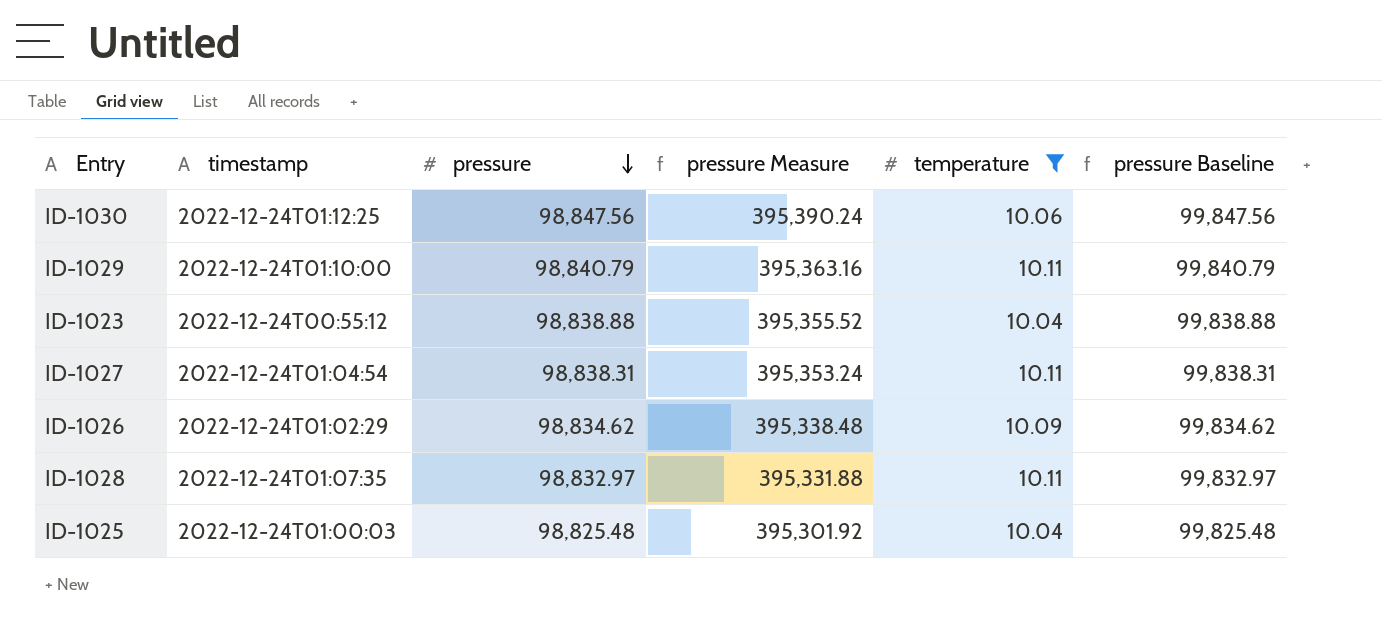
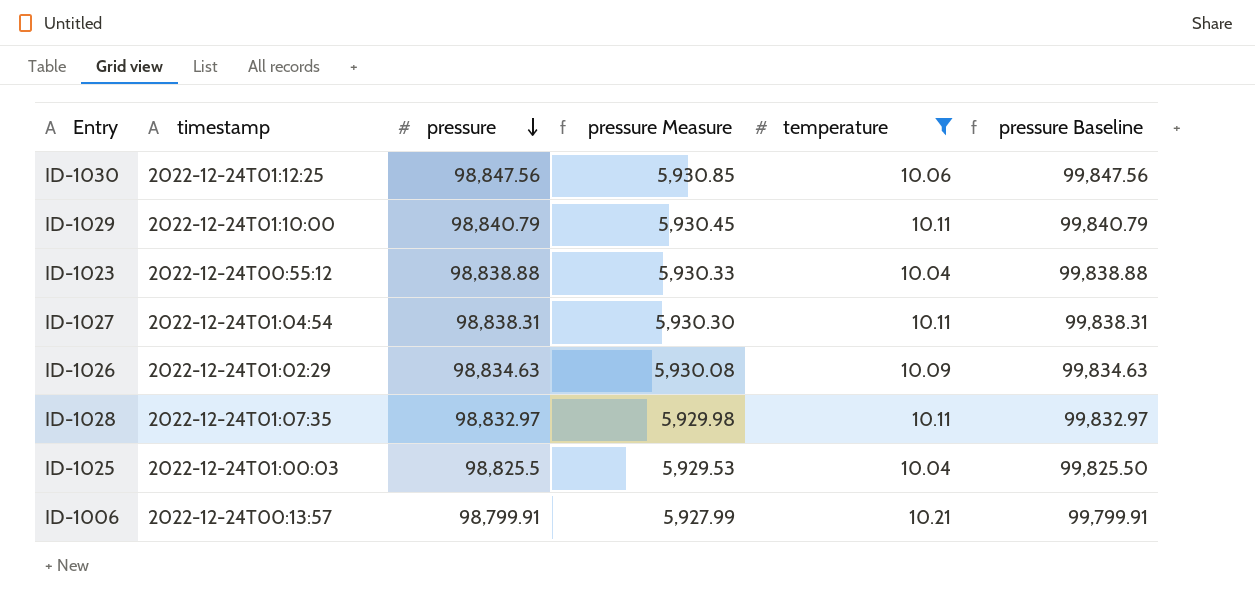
column pressure Measure | formula: [pressure] * 4 -> [pressure] * 0.06
ID-1026 | pressure: 98,834.62 -> 98,834.63
ID-1026 | pressure Baseline: 99,834.62 -> 99,834.63
ID-1025 | pressure: 98,825.48 -> 98,825.5
ID-1025 | pressure Baseline: 99,825.48 -> 99,825.50
row ID-1006: none -> 2022-12-24T00:13:57 | 98,799.91 | 5,927.99 | 10.21 | 99,799.91

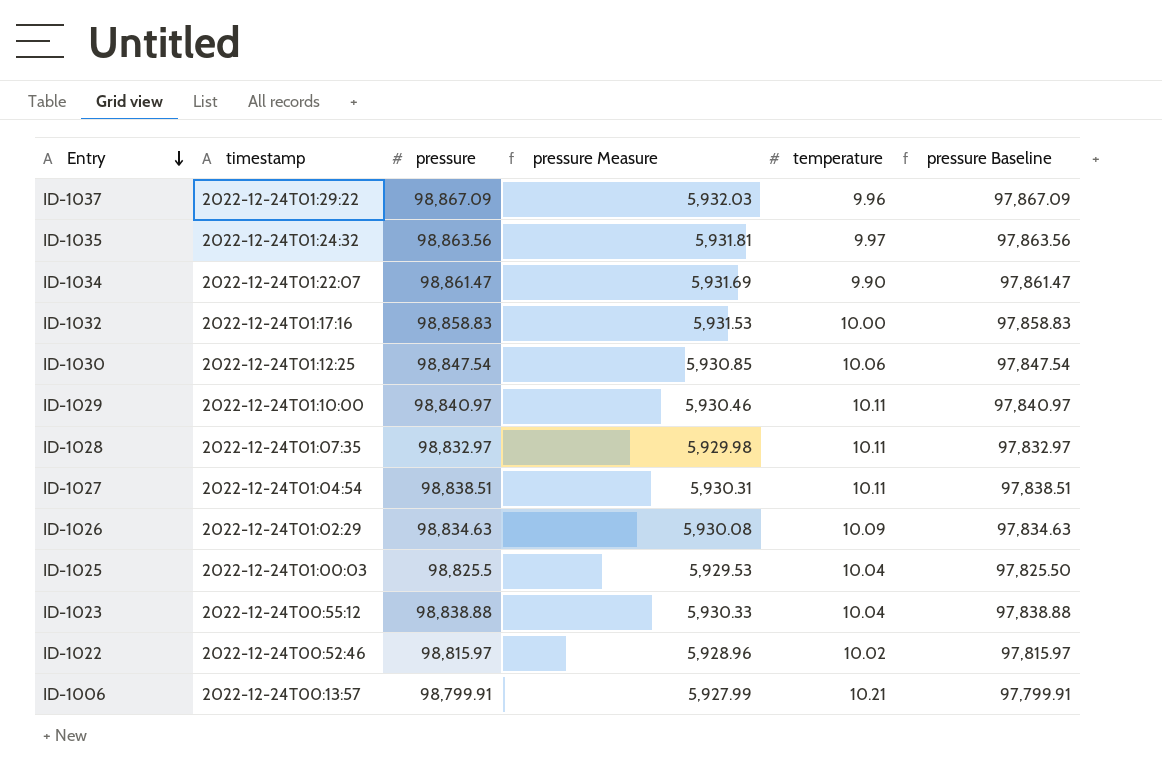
filter: temperature >= 10.04 -> none
row order: pressure descending -> Entry descending
column pressure Baseline | formula: [pressure] + 1000 -> [pressure] - 1000
ID-1030 | pressure: 98,847.56 -> 98,847.54
ID-1029 | pressure: 98,840.79 -> 98,840.97
ID-1029 | pressure Measure: 5,930.45 -> 5,930.46
ID-1027 | pressure: 98,838.31 -> 98,838.51
ID-1027 | pressure Measure: 5,930.30 -> 5,930.31

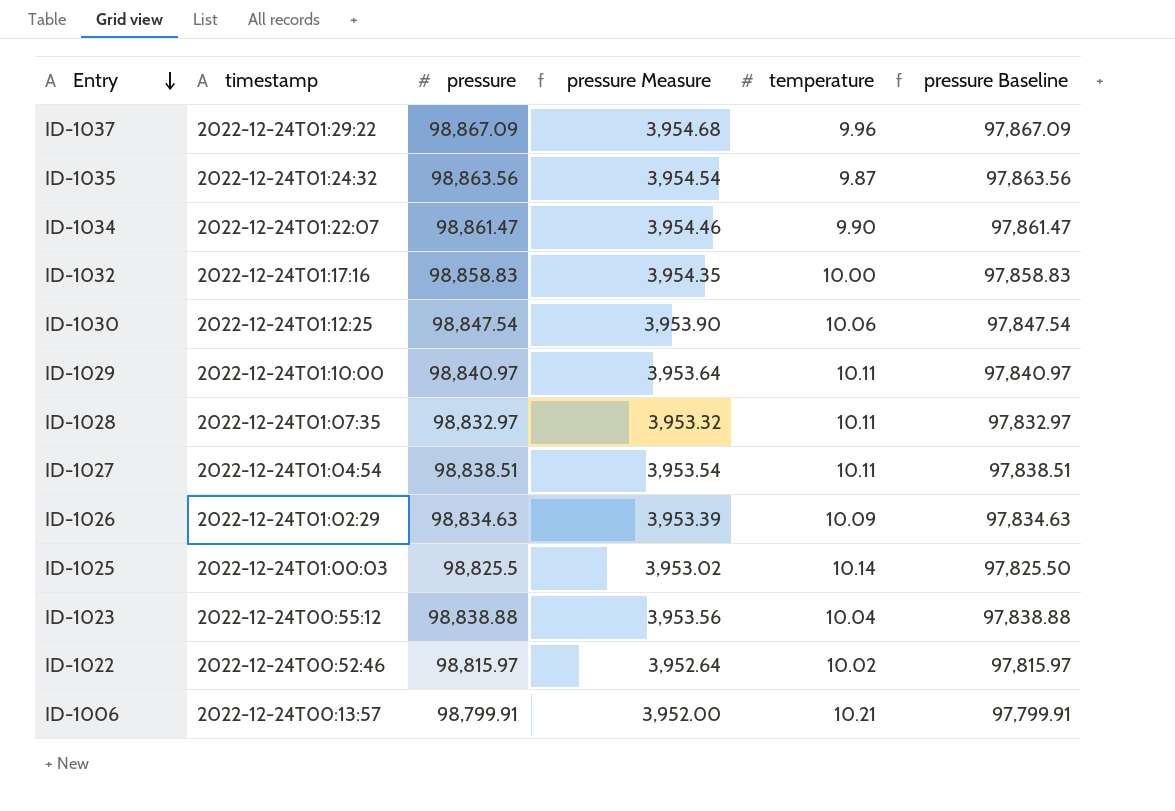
column pressure Measure | formula: [pressure] * 0.06 -> [pressure] * 0.04
ID-1035 | temperature: 9.97 -> 9.87
ID-1025 | temperature: 10.04 -> 10.14

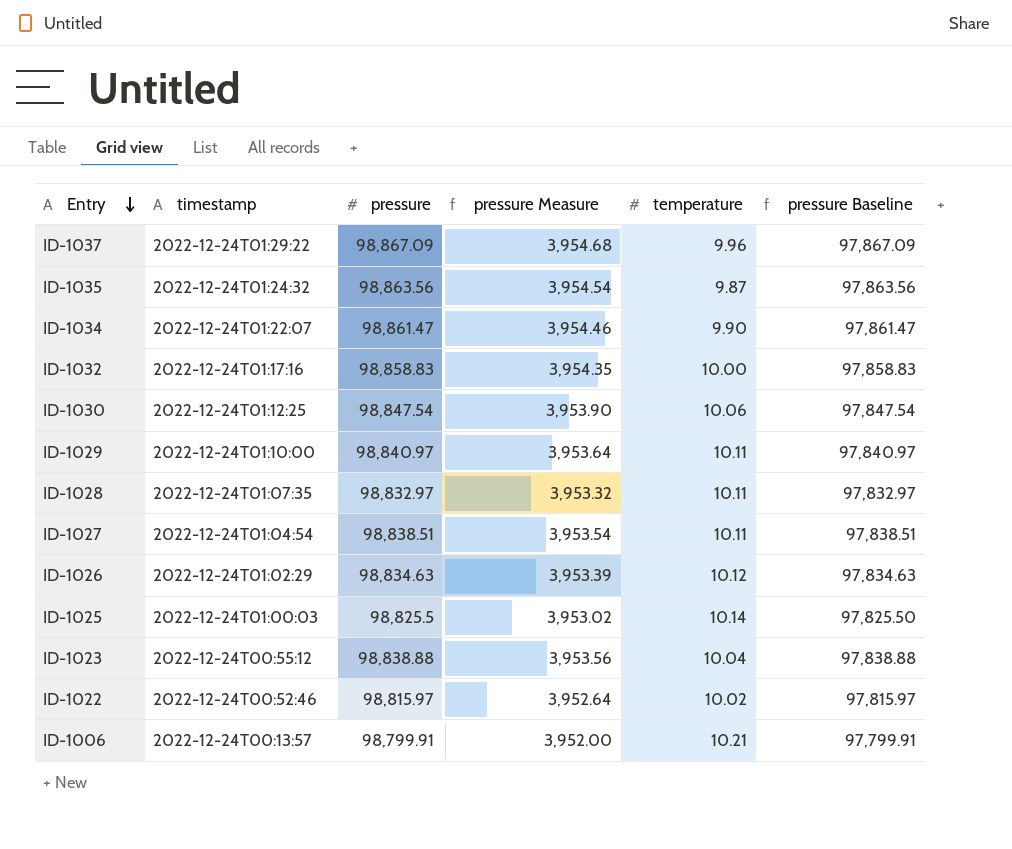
ID-1026 | temperature: 10.09 -> 10.12

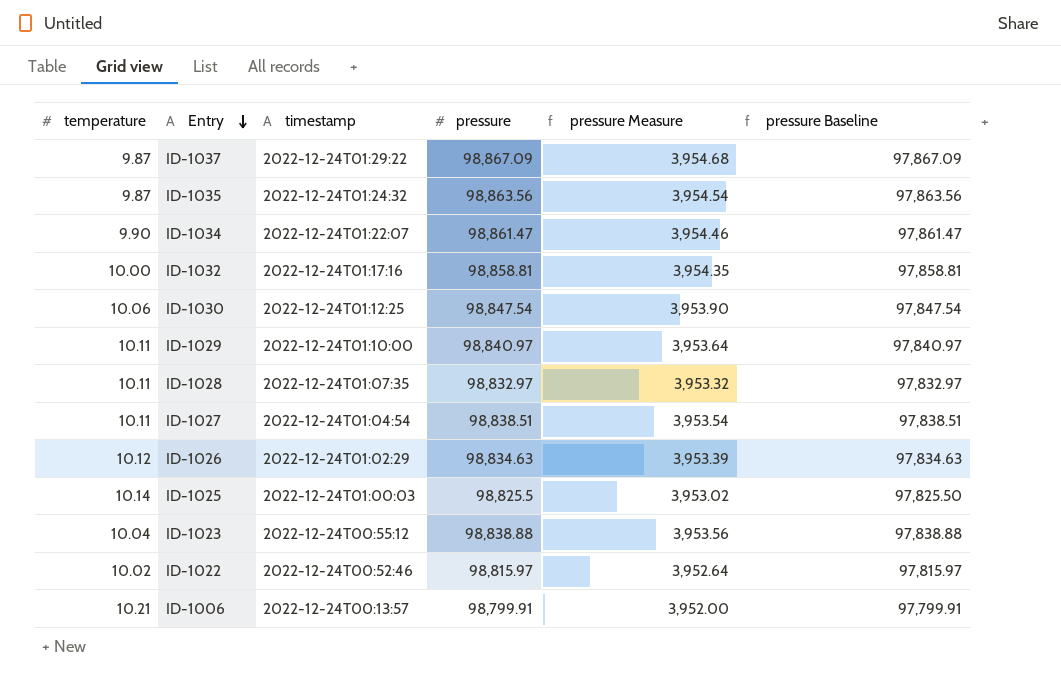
column temperature | position: 5 -> 1
ID-1037 | temperature: 9.96 -> 9.87
ID-1032 | pressure: 98,858.83 -> 98,858.81
ID-1032 | pressure Baseline: 97,858.83 -> 97,858.81

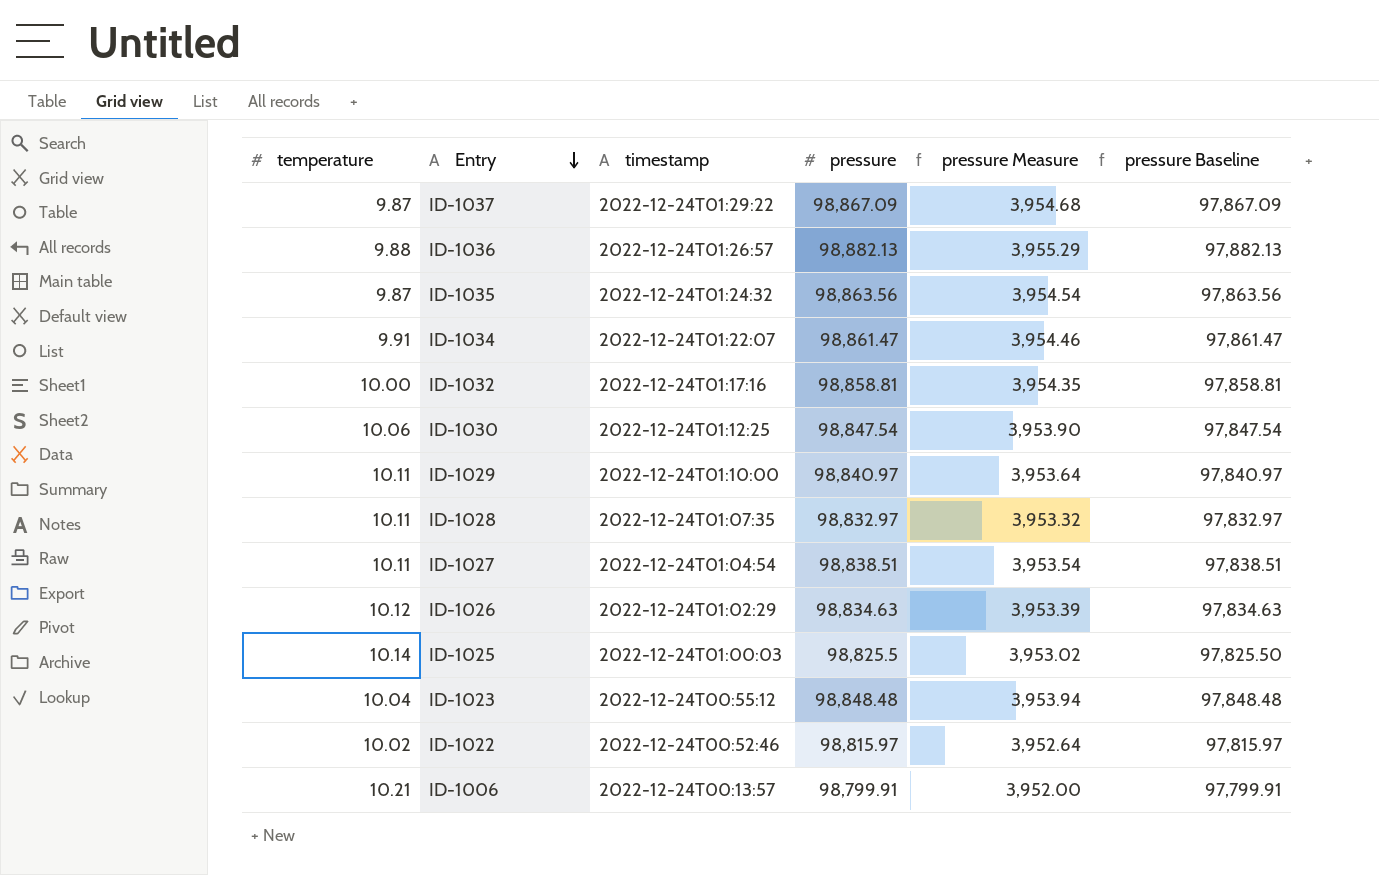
row ID-1036: none -> 9.88 | 2022-12-24T01:26:57 | 98,882.13 | 3,955.29 | 97,882.13
ID-1034 | temperature: 9.90 -> 9.91
ID-1023 | pressure: 98,838.88 -> 98,848.48
ID-1023 | pressure Measure: 3,953.56 -> 3,953.94
ID-1023 | pressure Baseline: 97,838.88 -> 97,848.48

